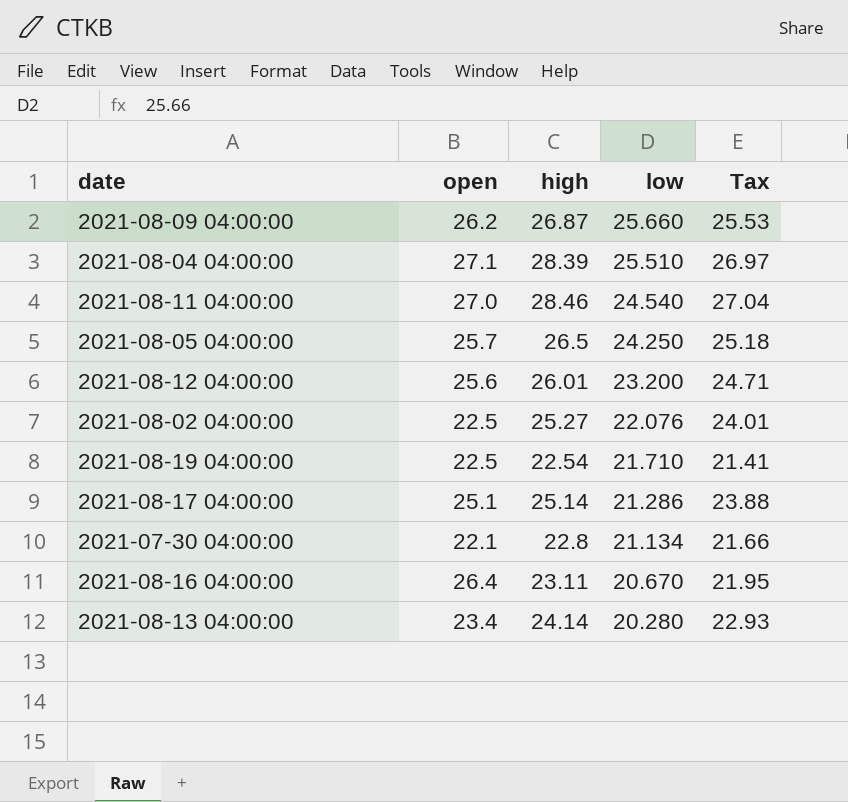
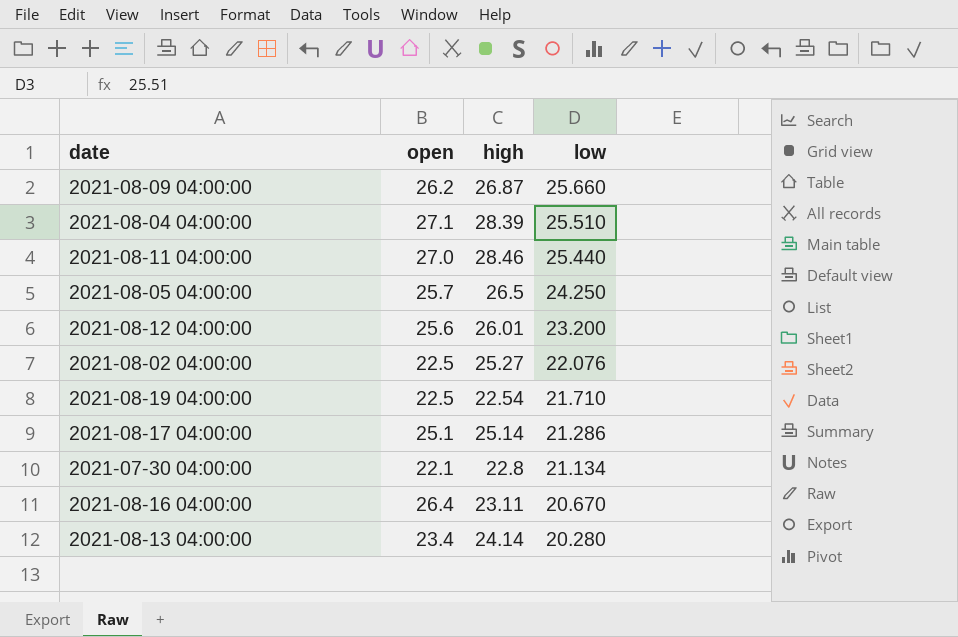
column Tax | formula: [high] * 0.95 -> none
2021-08-11 04:00:00 | low: 24.540 -> 25.440

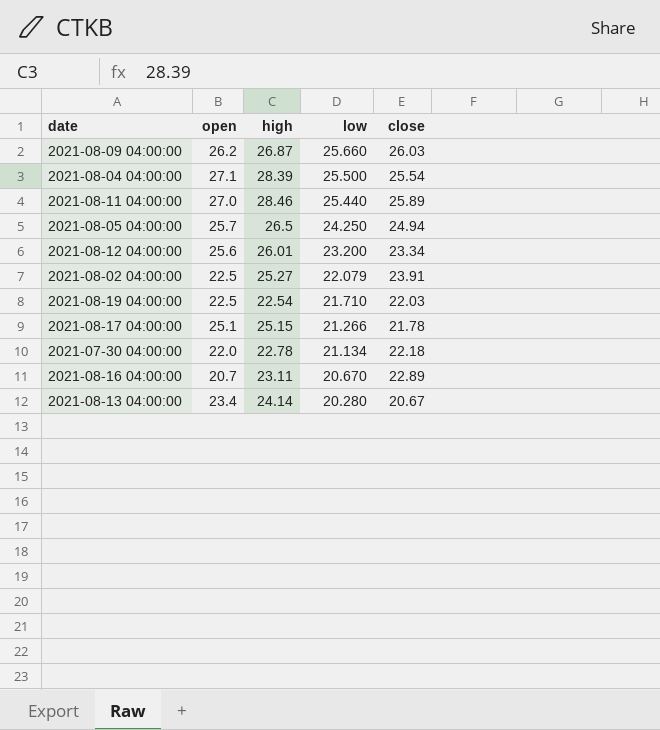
column close | position: none -> 5
2021-08-04 04:00:00 | low: 25.510 -> 25.500
2021-08-02 04:00:00 | low: 22.076 -> 22.079
2021-08-17 04:00:00 | high: 25.14 -> 25.15
2021-08-17 04:00:00 | low: 21.286 -> 21.266
2021-07-30 04:00:00 | open: 22.1 -> 22.0
2021-07-30 04:00:00 | high: 22.8 -> 22.78
2021-08-16 04:00:00 | open: 26.4 -> 20.7

